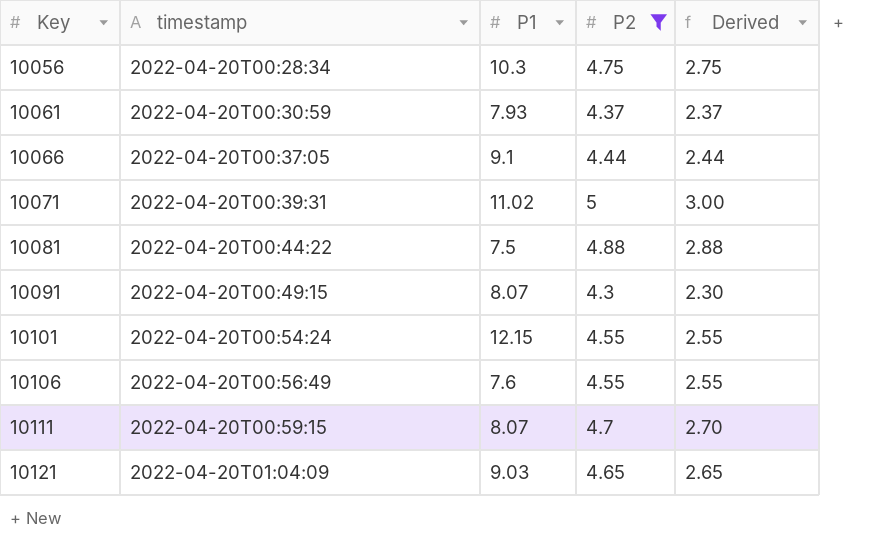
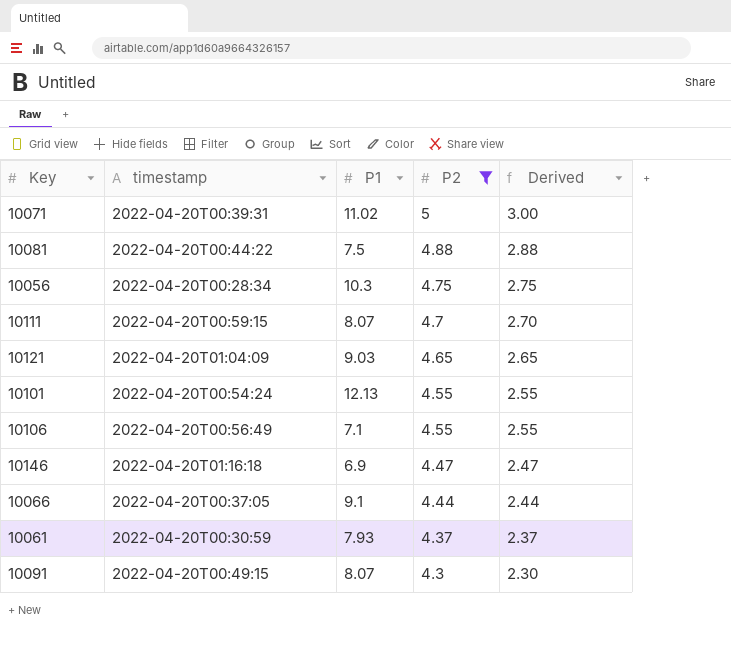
row order: Key ascending -> P2 descending
10101 | P1: 12.15 -> 12.13
10106 | P1: 7.6 -> 7.1
row 10146: none -> 2022-04-20T01:16:18 | 6.9 | 4.47 | 2.47

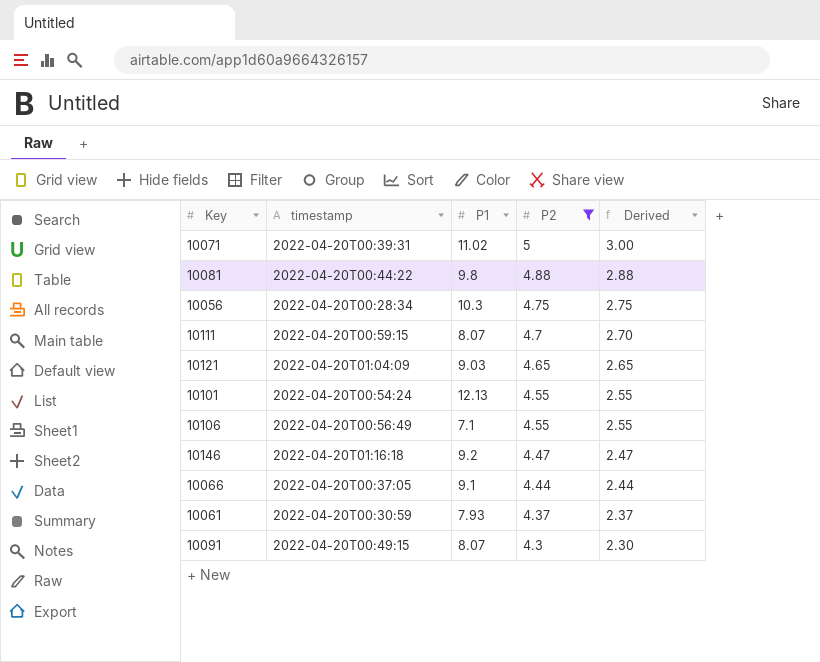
10081 | P1: 7.5 -> 9.8
10146 | P1: 6.9 -> 9.2

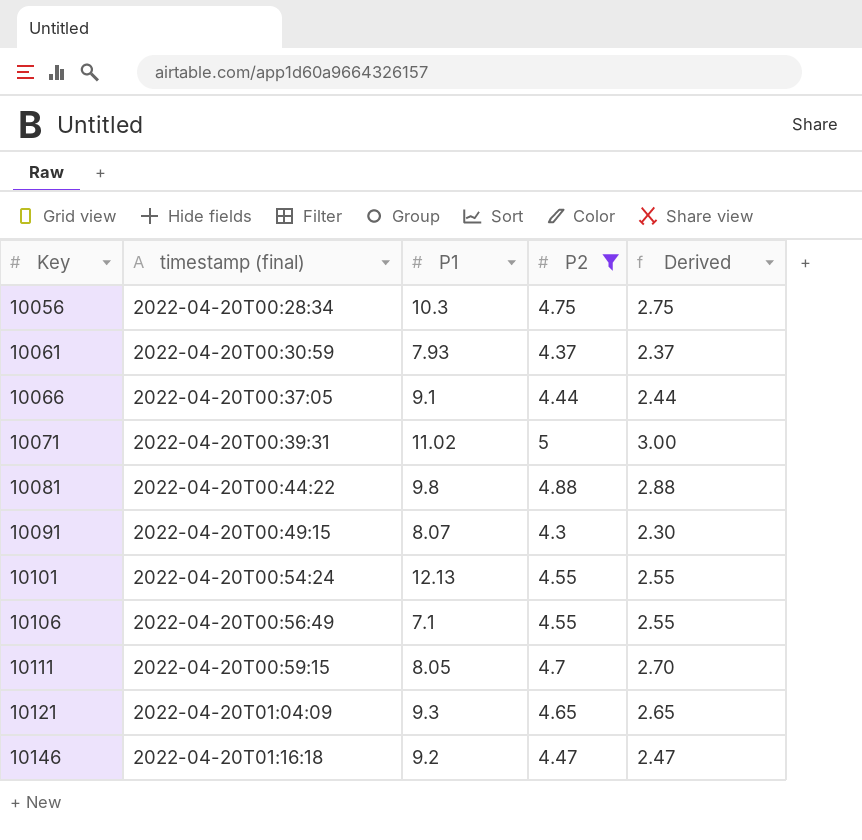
row order: P2 descending -> Key ascending
column name: timestamp -> timestamp (final)
10111 | P1: 8.07 -> 8.05
10121 | P1: 9.03 -> 9.3

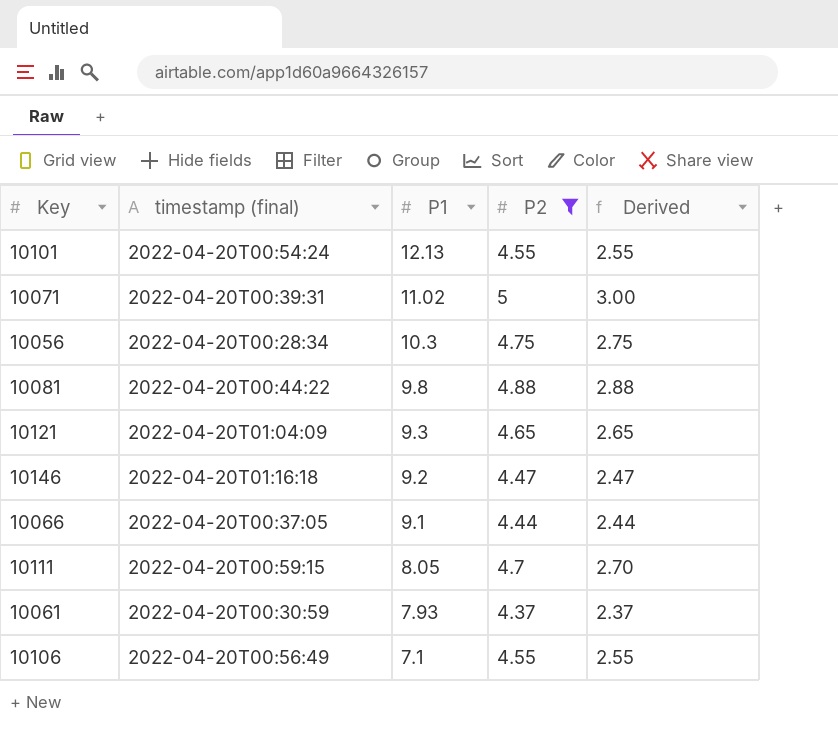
row order: Key ascending -> P1 descending
row 10091: 2022-04-20T00:49:15 | 8.07 | 4.3 | 2.30 -> none

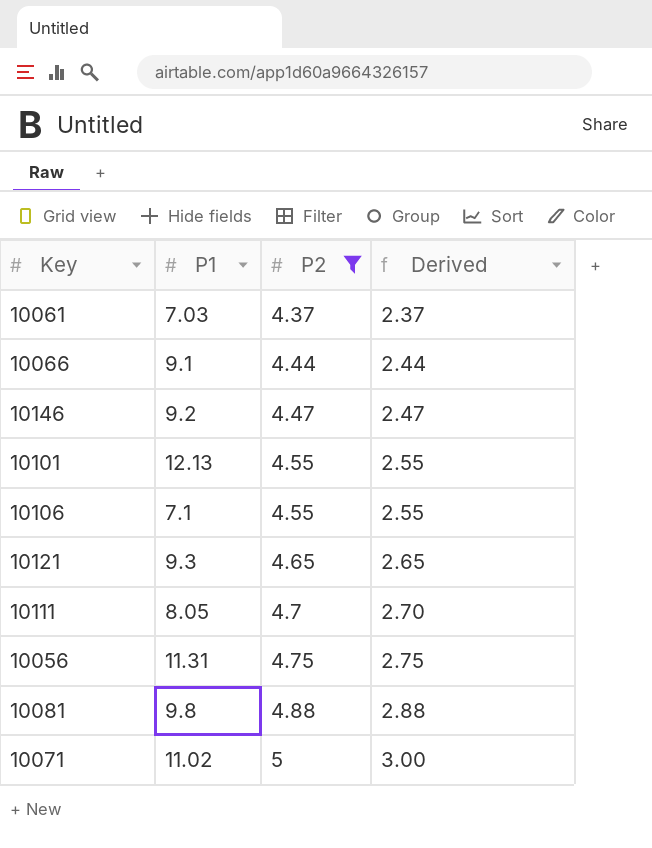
row order: P1 descending -> P2 ascending
column timestamp (final) | position: 2 -> none
10061 | P1: 7.93 -> 7.03
10056 | P1: 10.3 -> 11.31

